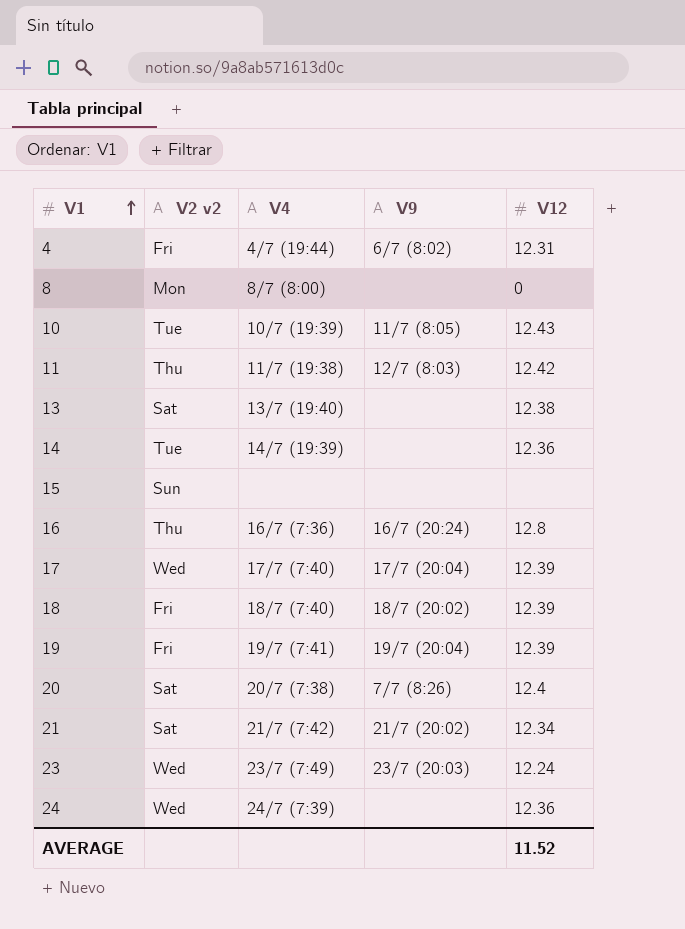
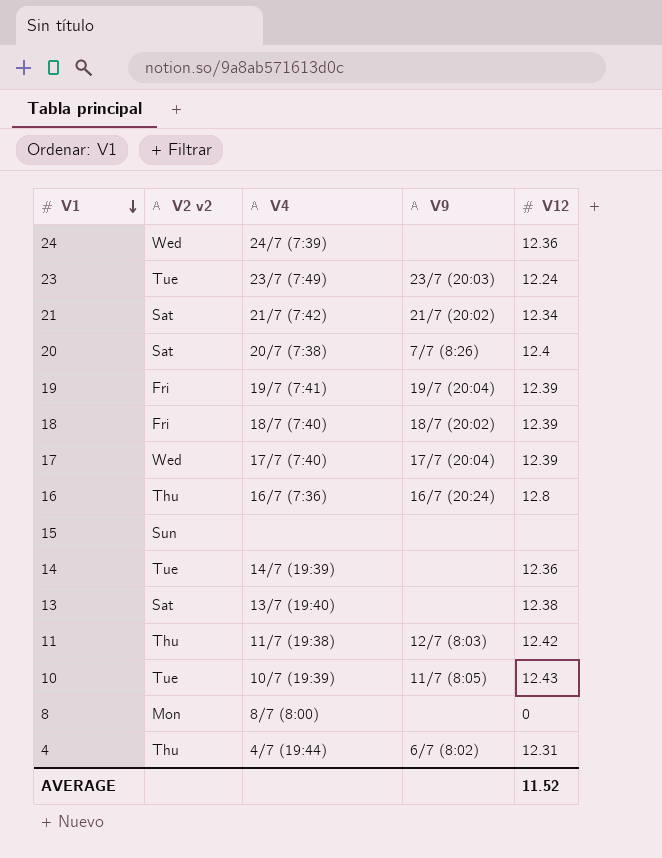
row order: V1 ascending -> V1 descending
23 | V2 v2: Wed -> Tue
4 | V2 v2: Fri -> Thu

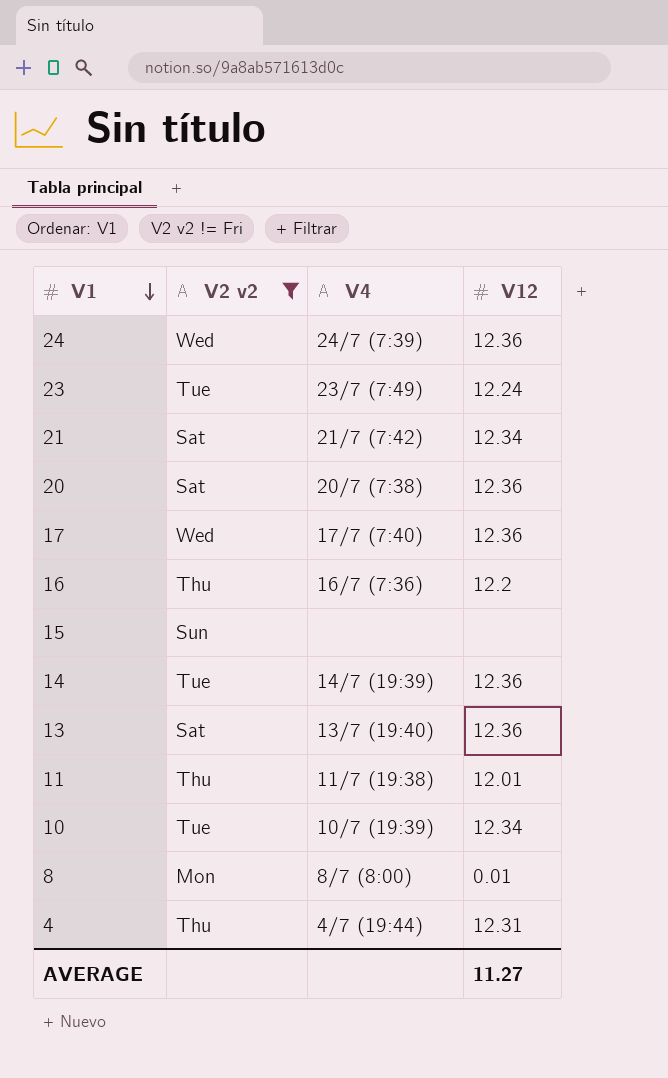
filter: none -> V2 v2 != Fri
column V9 | position: 4 -> none
20 | V12: 12.4 -> 12.36
17 | V12: 12.39 -> 12.36
16 | V12: 12.8 -> 12.2
13 | V12: 12.38 -> 12.36
11 | V12: 12.42 -> 12.01
10 | V12: 12.43 -> 12.34
8 | V12: 0 -> 0.01
AVERAGE | V12: 11.52 -> 11.27

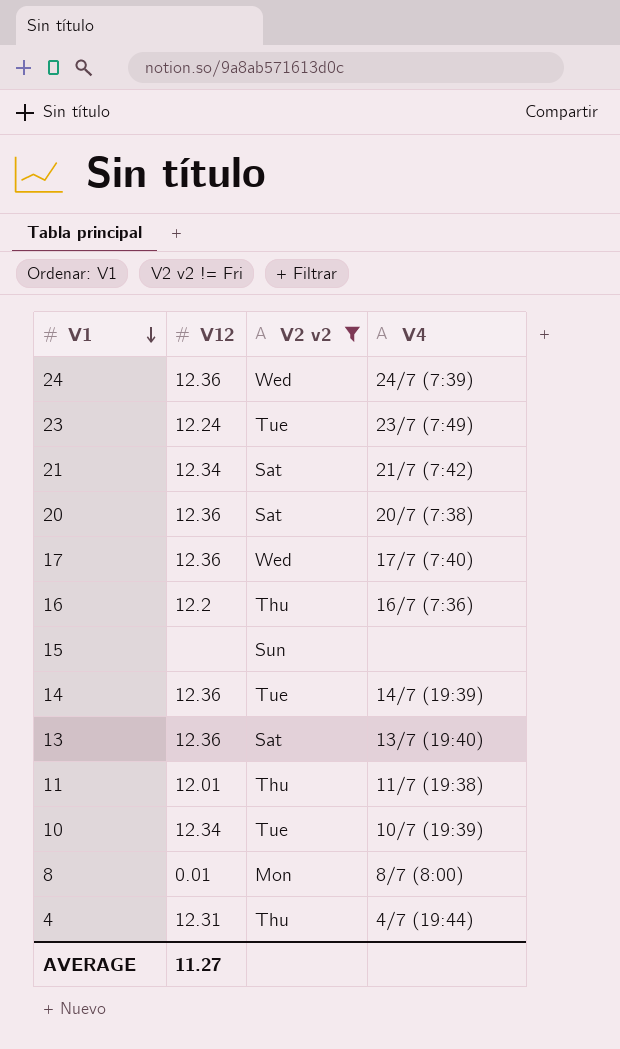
column V12 | position: 4 -> 2

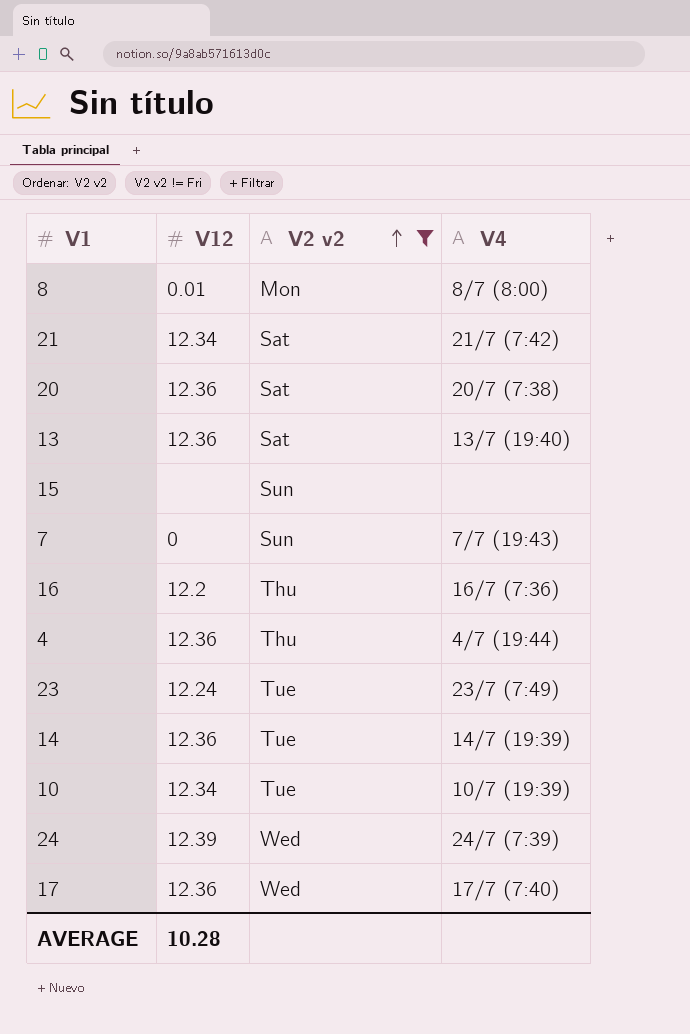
row order: V1 descending -> V2 v2 ascending
row 11: 12.01 | Thu | 11/7 (19:38) -> none
row 7: none -> 0 | Sun | 7/7 (19:43)
4 | V12: 12.31 -> 12.36
24 | V12: 12.36 -> 12.39
AVERAGE | V12: 11.27 -> 10.28

